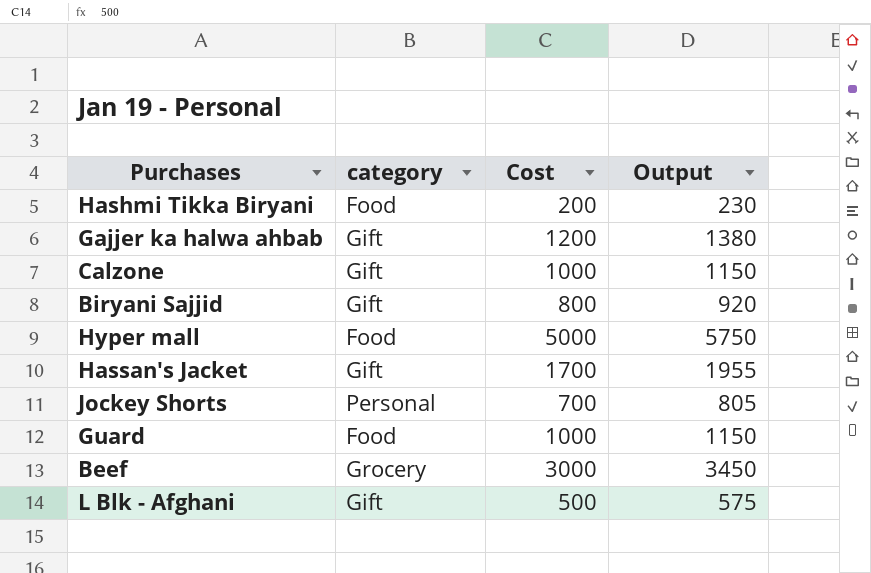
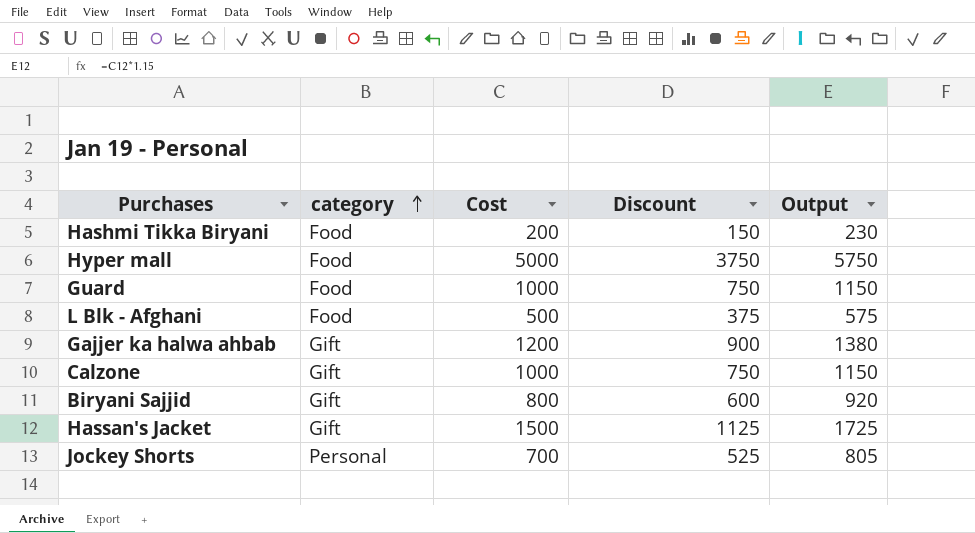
row order: none -> category ascending
column Discount | formula: none -> [Cost] * 0.75
row Beef: Grocery | 3000 | 3450 -> none
L Blk - Afghani | category: Gift -> Food
Hassan's Jacket | Cost: 1700 -> 1500
Hassan's Jacket | Output: 1955 -> 1725

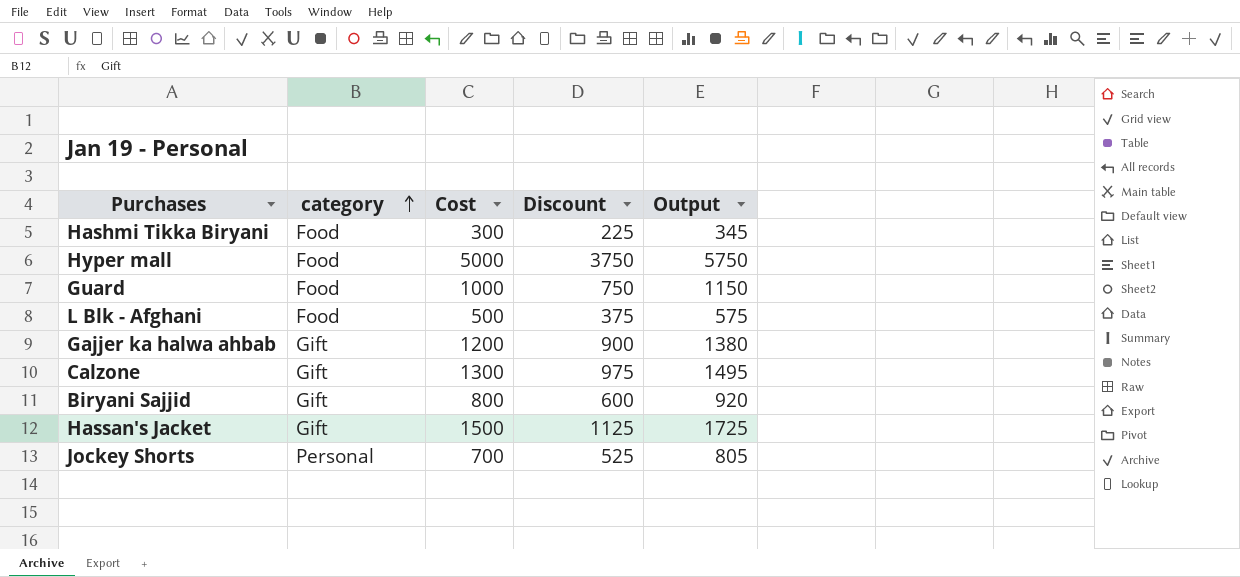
Hashmi Tikka Biryani | Cost: 200 -> 300
Hashmi Tikka Biryani | Discount: 150 -> 225
Hashmi Tikka Biryani | Output: 230 -> 345
Calzone | Cost: 1000 -> 1300
Calzone | Discount: 750 -> 975
Calzone | Output: 1150 -> 1495

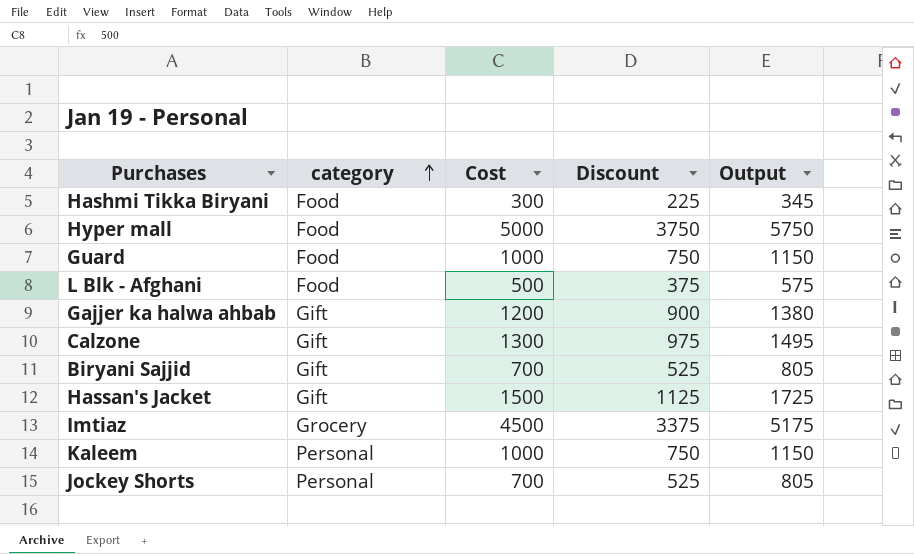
Biryani Sajjid | Cost: 800 -> 700
Biryani Sajjid | Discount: 600 -> 525
Biryani Sajjid | Output: 920 -> 805
row Imtiaz: none -> Grocery | 4500 | 3375 | 5175
row Kaleem: none -> Personal | 1000 | 750 | 1150

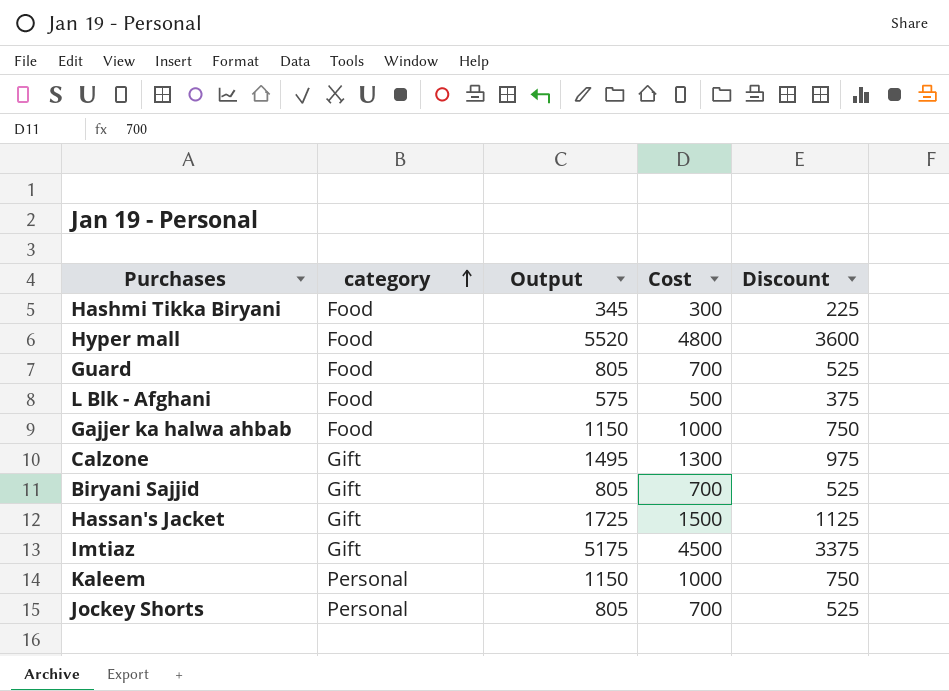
column Output | position: 5 -> 3
Hyper mall | Output: 5750 -> 5520
Hyper mall | Cost: 5000 -> 4800
Hyper mall | Discount: 3750 -> 3600
Guard | Output: 1150 -> 805
Guard | Cost: 1000 -> 700
Guard | Discount: 750 -> 525
Gajjer ka halwa ahbab | category: Gift -> Food
Gajjer ka halwa ahbab | Output: 1380 -> 1150
Gajjer ka halwa ahbab | Cost: 1200 -> 1000
Gajjer ka halwa ahbab | Discount: 900 -> 750
Imtiaz | category: Grocery -> Gift

